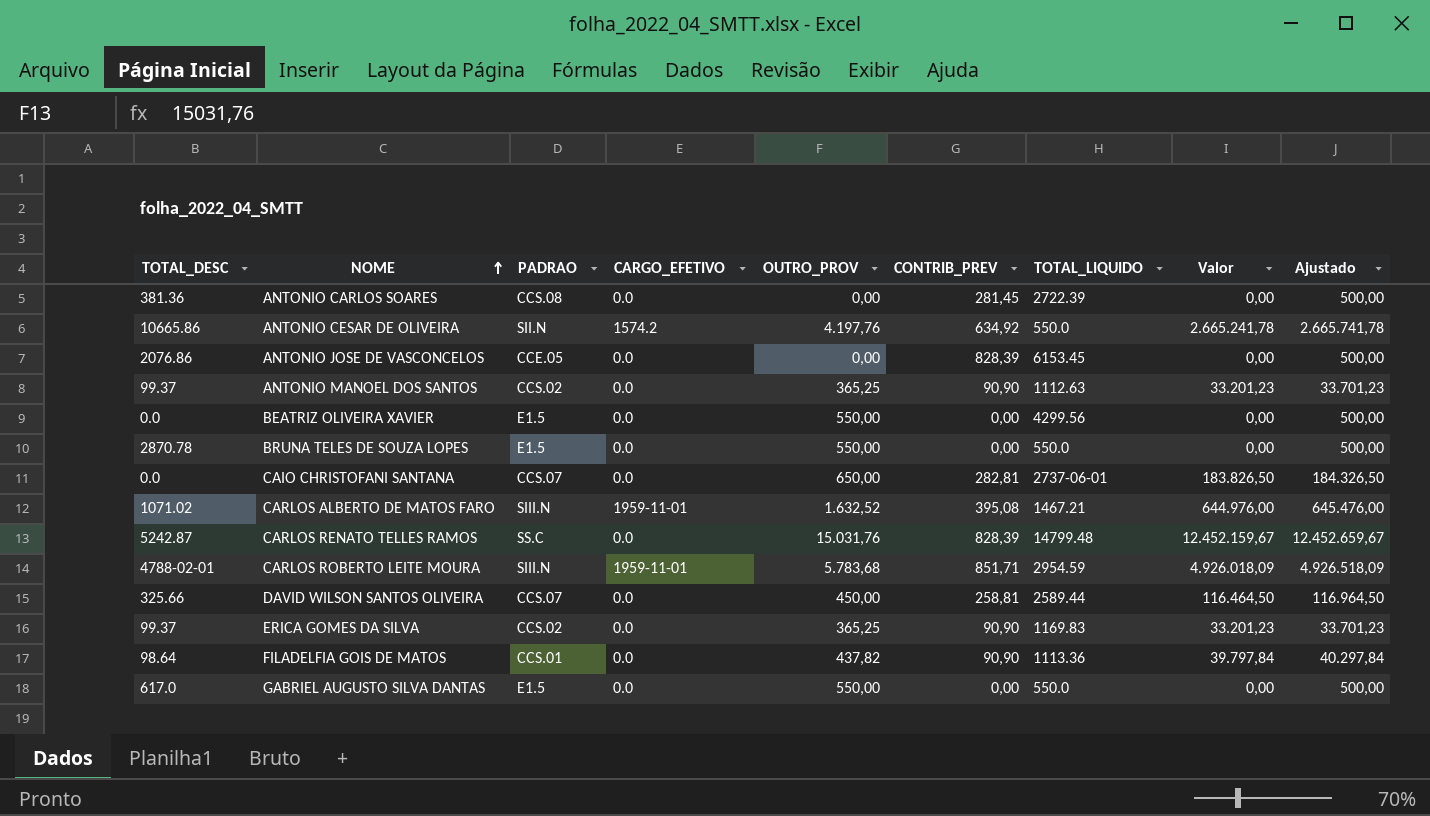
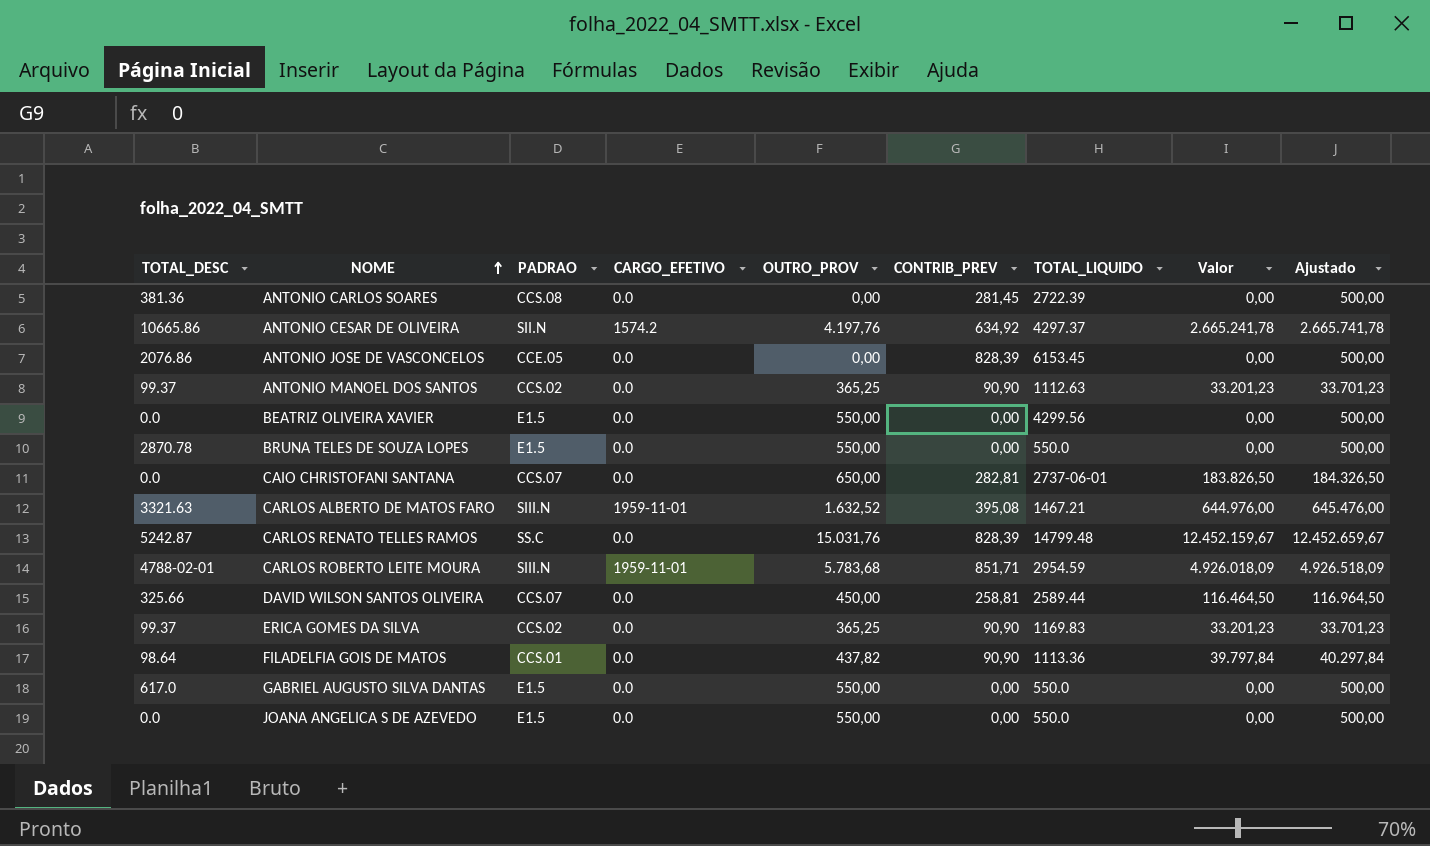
ANTONIO CESAR DE OLIVEIRA | TOTAL_LIQUIDO: 550.0 -> 4297.37
CARLOS ALBERTO DE MATOS FARO | TOTAL_DESC: 1071.02 -> 3321.63
row JOANA ANGELICA S DE AZEVEDO: none -> 0.0 | E1.5 | 0.0 | 550,00 | 0,00 | 550.0 | 0,00 | 500,00

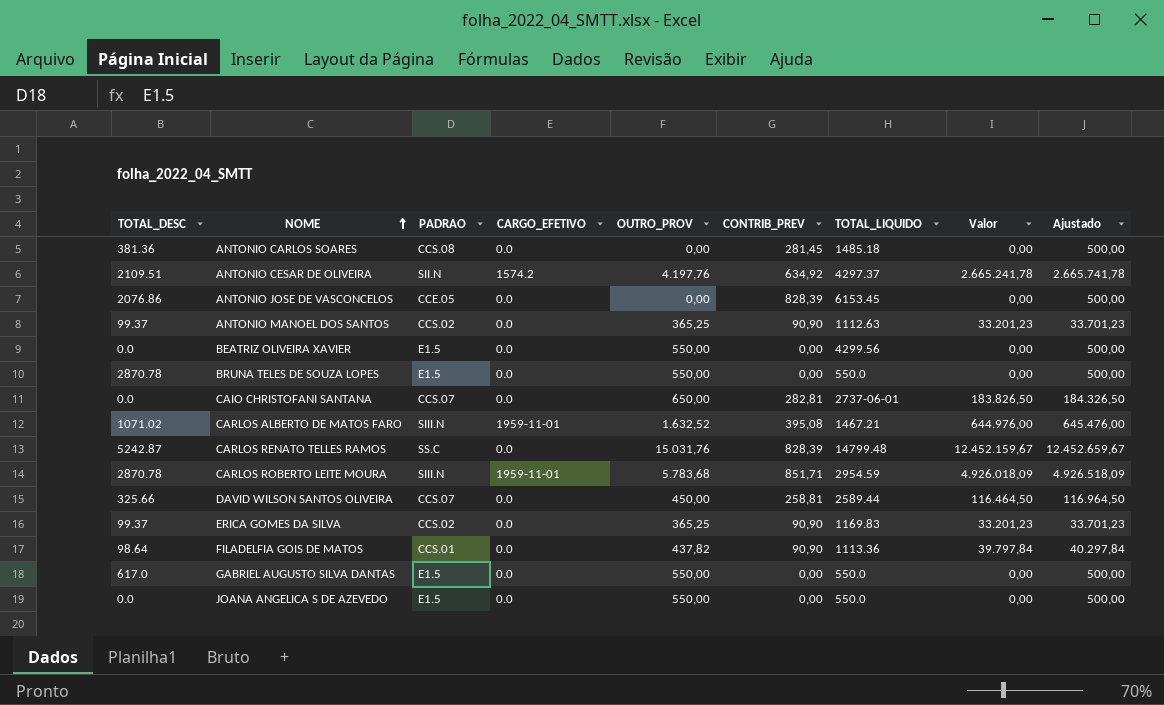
ANTONIO CARLOS SOARES | TOTAL_LIQUIDO: 2722.39 -> 1485.18
ANTONIO CESAR DE OLIVEIRA | TOTAL_DESC: 10665.86 -> 2109.51
CARLOS ALBERTO DE MATOS FARO | TOTAL_DESC: 3321.63 -> 1071.02
CARLOS ROBERTO LEITE MOURA | TOTAL_DESC: 4788-02-01 -> 2870.78

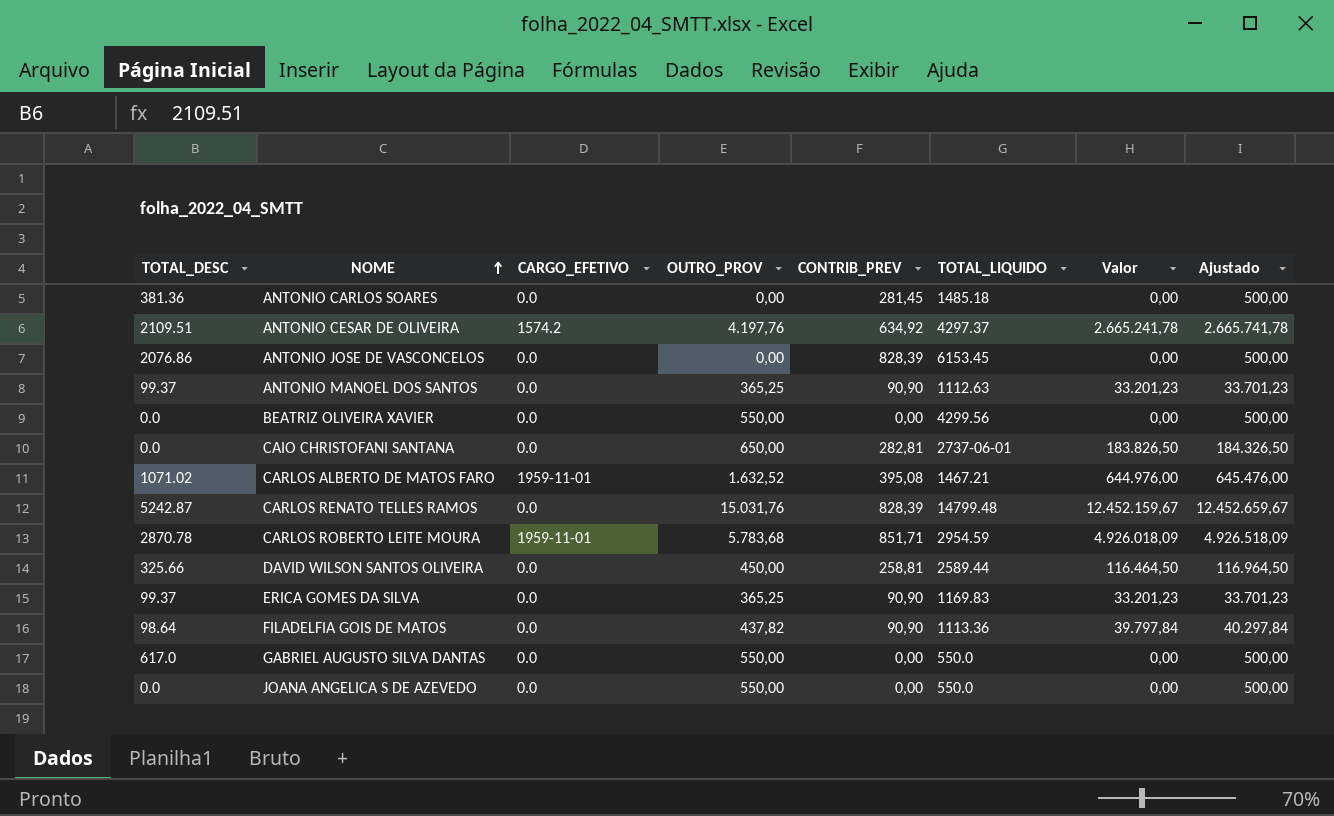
column PADRAO | position: 3 -> none
row BRUNA TELES DE SOUZA LOPES: 2870.78 | E1.5 | 0.0 | 550,00 | 0,00 | 550.0 | 0,00 | 500,00 -> none

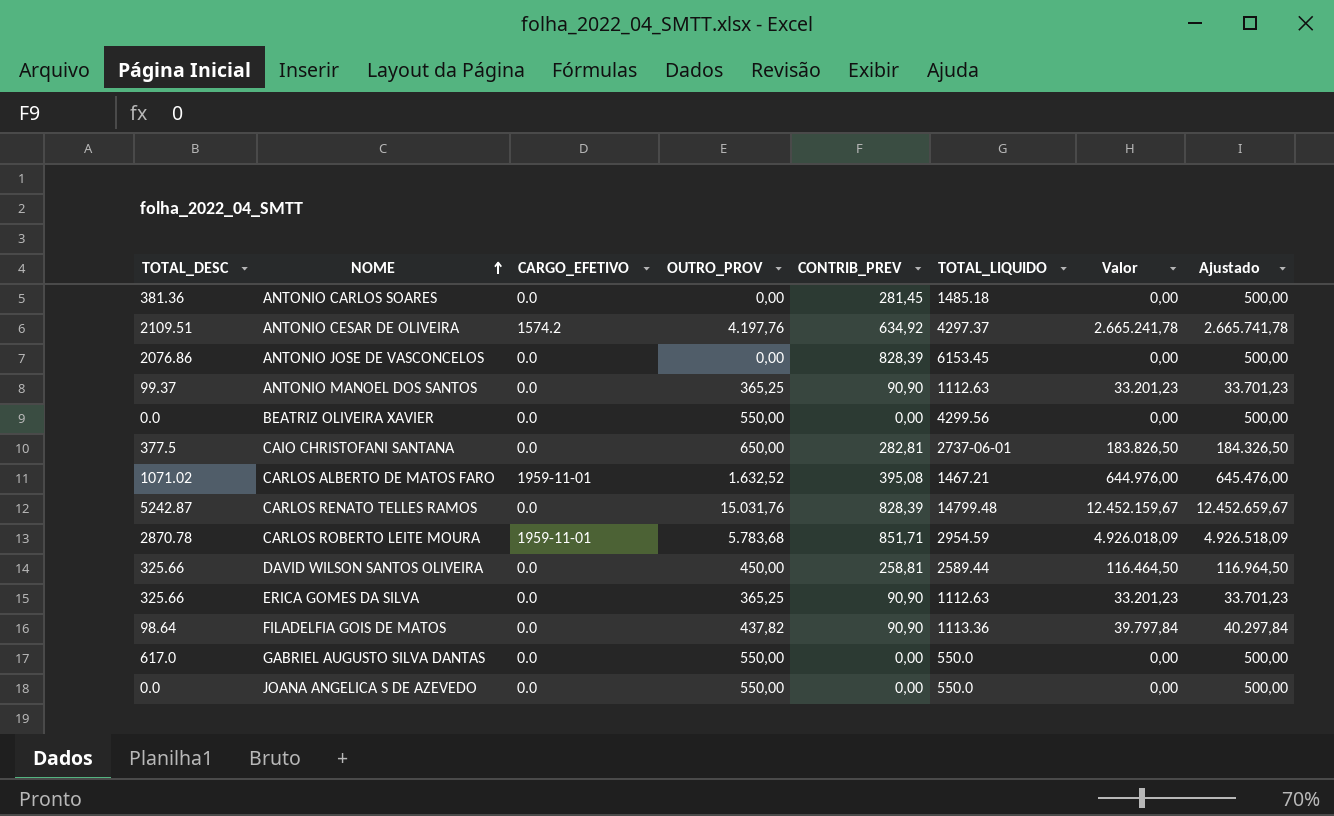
CAIO CHRISTOFANI SANTANA | TOTAL_DESC: 0.0 -> 377.5
ERICA GOMES DA SILVA | TOTAL_DESC: 99.37 -> 325.66
ERICA GOMES DA SILVA | TOTAL_LIQUIDO: 1169.83 -> 1112.63

